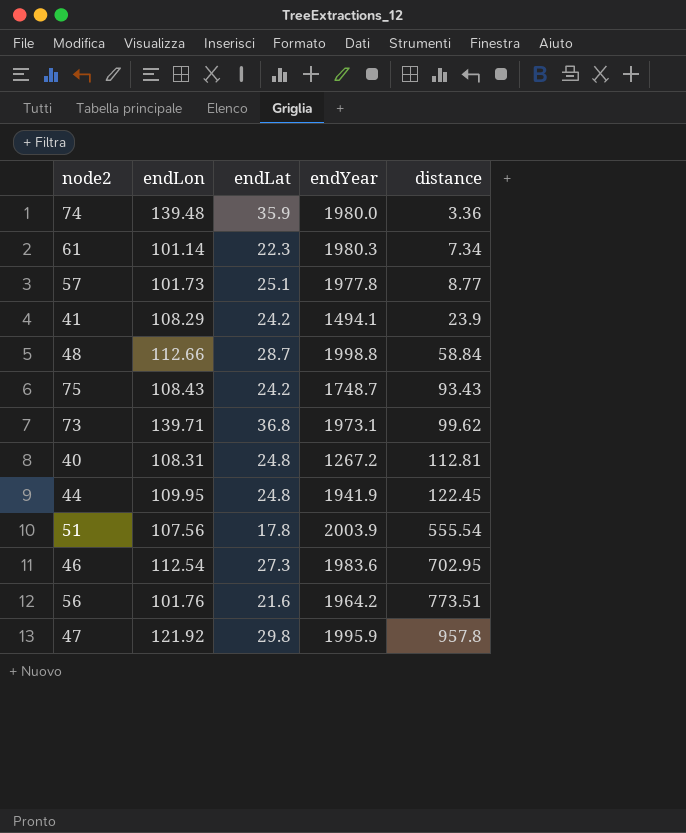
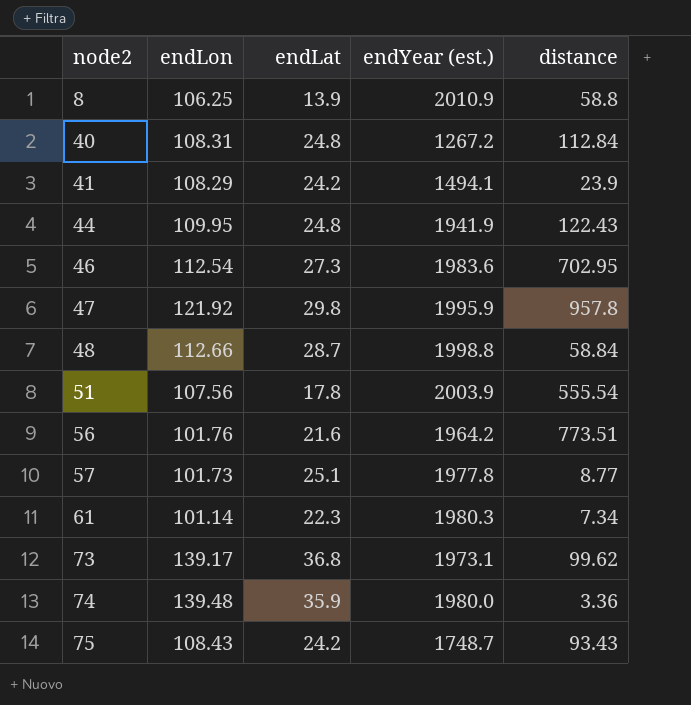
row order: distance ascending -> node2 ascending
column name: endYear -> endYear (est.)
row 8: none -> 106.25 | 13.9 | 2010.9 | 58.8
40 | distance: 112.81 -> 112.84
44 | distance: 122.45 -> 122.43
73 | endLon: 139.71 -> 139.17

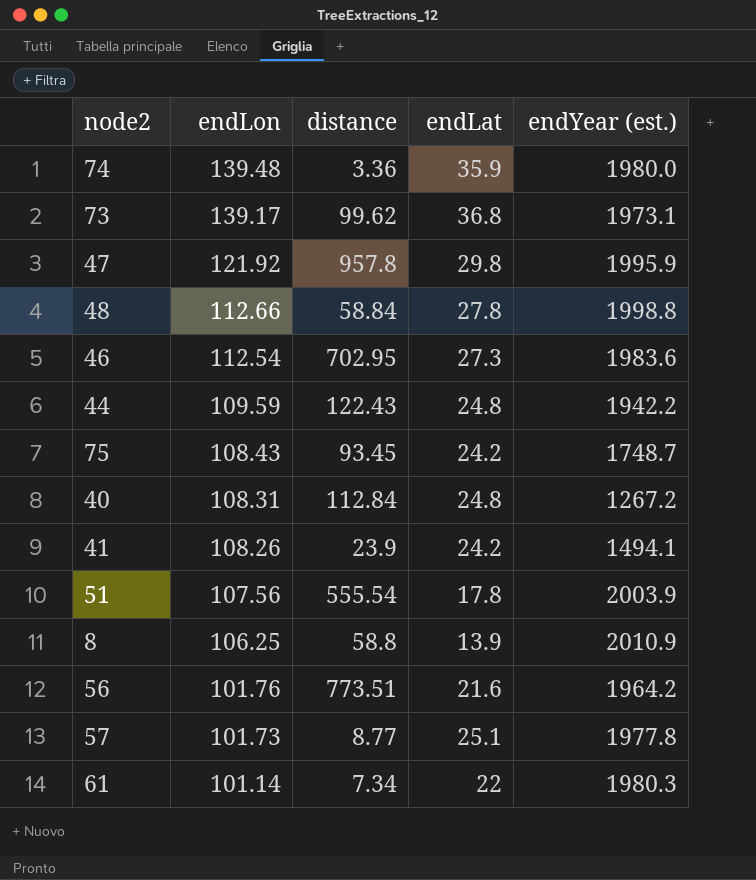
row order: node2 ascending -> endLon descending
column distance | position: 5 -> 3
48 | endLat: 28.7 -> 27.8
44 | endLon: 109.95 -> 109.59
44 | endYear (est.): 1941.9 -> 1942.2
75 | distance: 93.43 -> 93.45
41 | endLon: 108.29 -> 108.26
61 | endLat: 22.3 -> 22

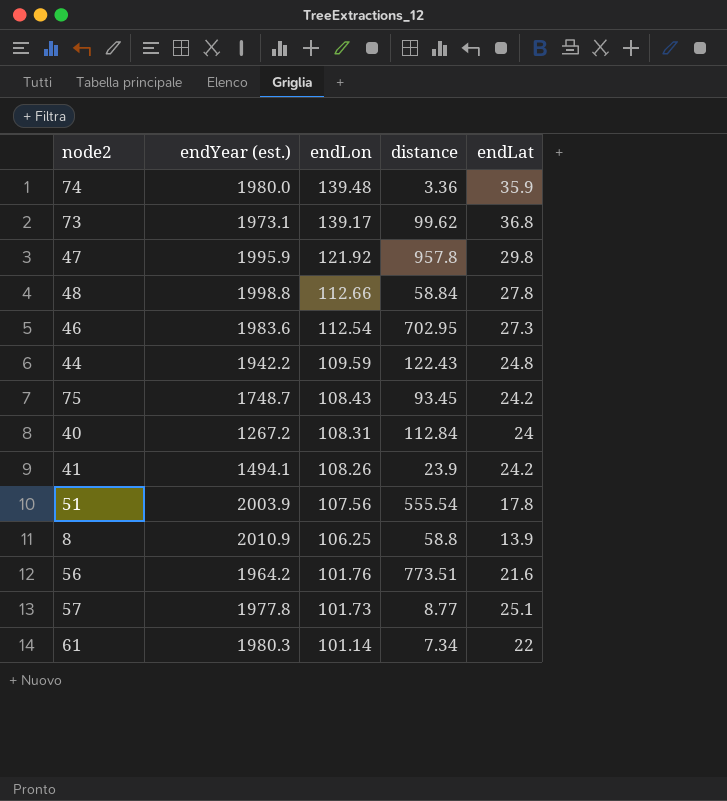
column endYear (est.) | position: 5 -> 2
40 | endLat: 24.8 -> 24

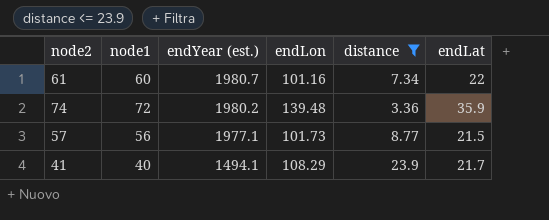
filter: none -> distance <= 23.9
row order: endLon descending -> endYear (est.) descending
column node1 | position: none -> 2
61 | endYear (est.): 1980.3 -> 1980.7
61 | endLon: 101.14 -> 101.16
74 | endYear (est.): 1980.0 -> 1980.2
57 | endYear (est.): 1977.8 -> 1977.1
57 | endLat: 25.1 -> 21.5
41 | endLon: 108.26 -> 108.29
41 | endLat: 24.2 -> 21.7

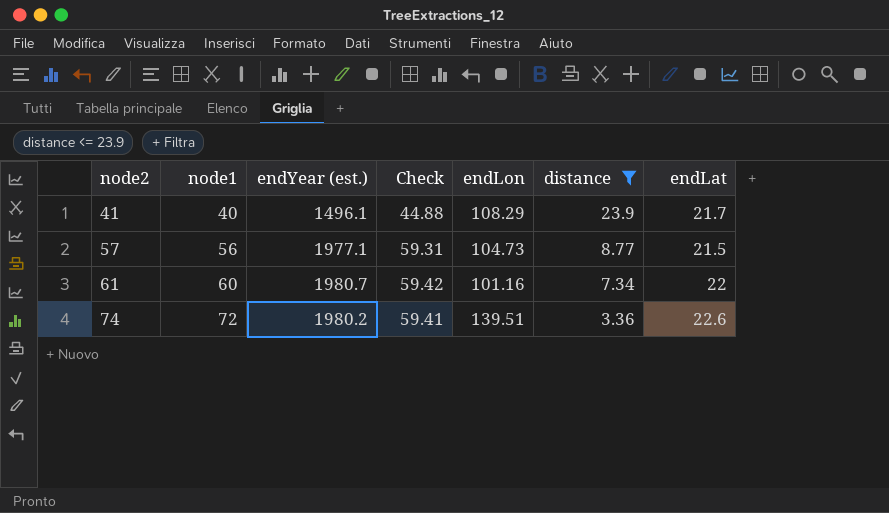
row order: endYear (est.) descending -> node2 ascending
column Check | formula: none -> [endYear (est.)] * 0.03
41 | endYear (est.): 1494.1 -> 1496.1
57 | endLon: 101.73 -> 104.73
74 | endLon: 139.48 -> 139.51
74 | endLat: 35.9 -> 22.6

